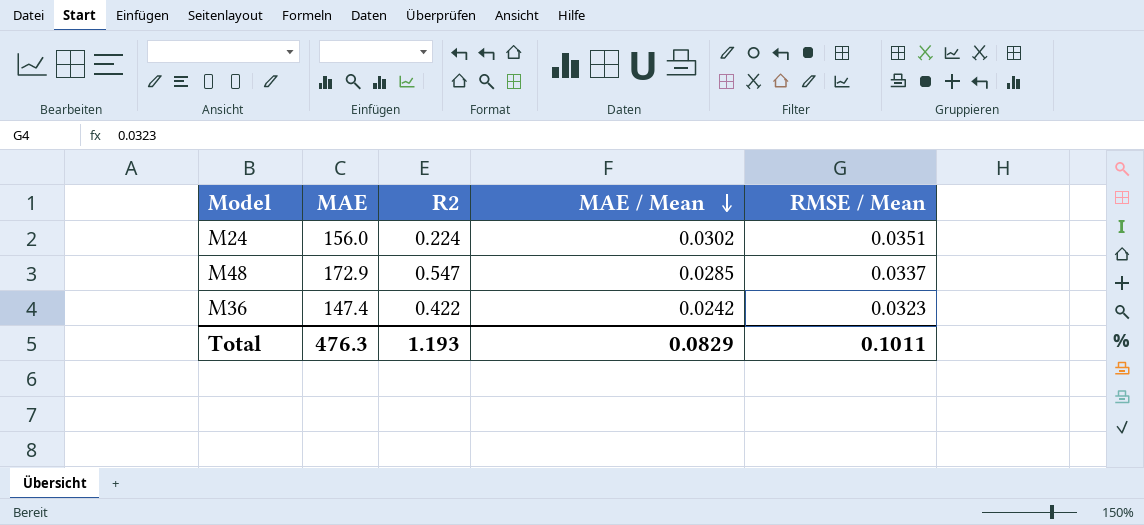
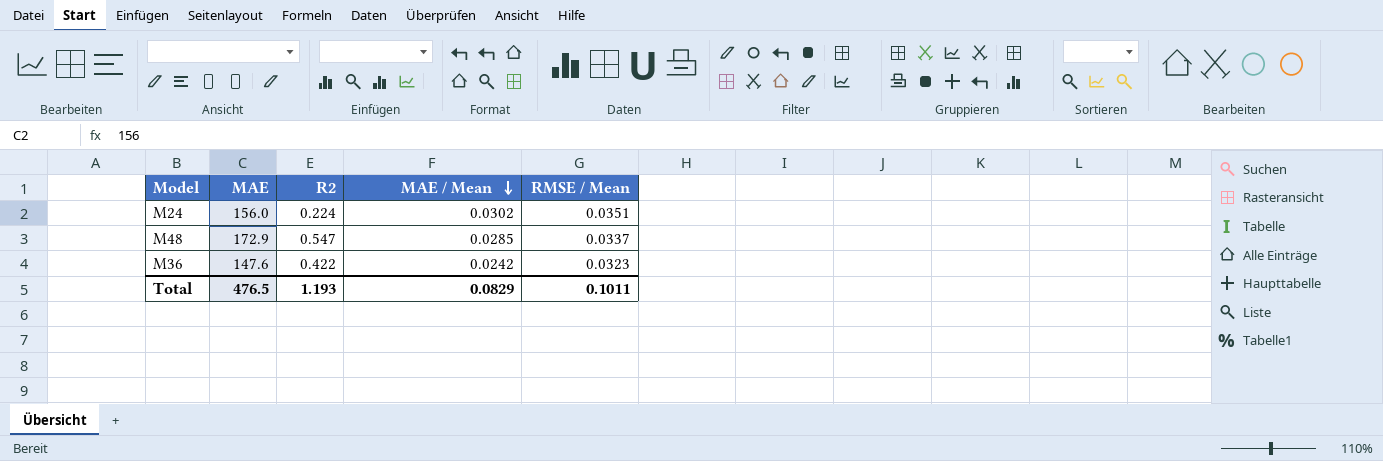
M36 | MAE: 147.4 -> 147.6
Total | MAE: 476.3 -> 476.5

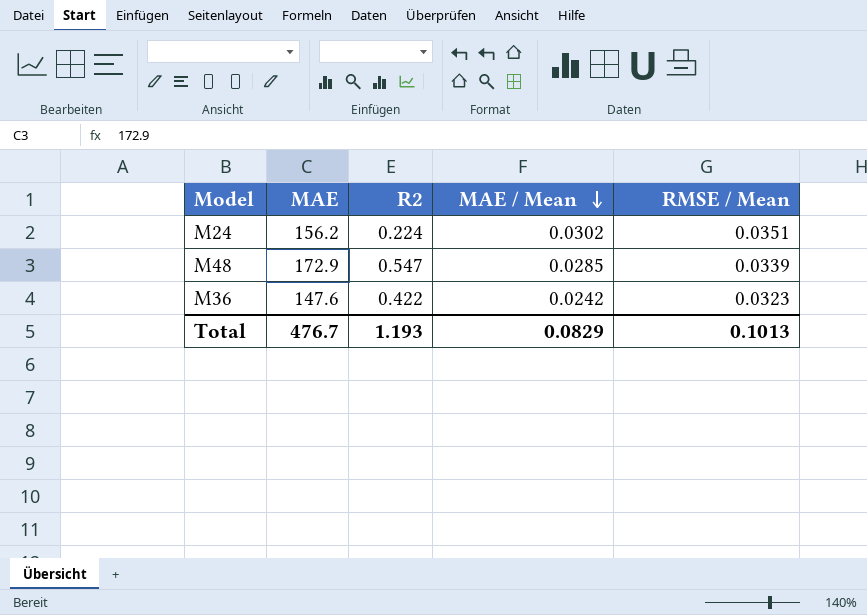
M24 | MAE: 156.0 -> 156.2
M48 | RMSE / Mean: 0.0337 -> 0.0339
Total | MAE: 476.5 -> 476.7
Total | RMSE / Mean: 0.1011 -> 0.1013

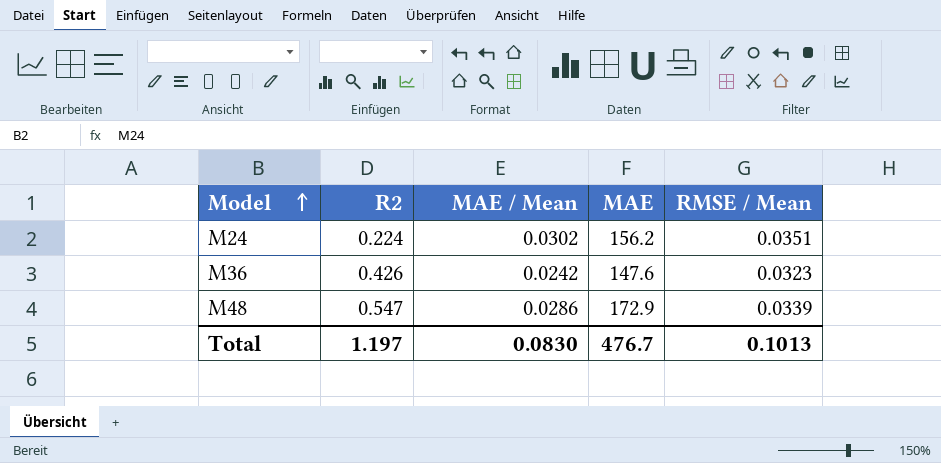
row order: MAE / Mean descending -> Model ascending
column MAE | position: 2 -> 4
M36 | R2: 0.422 -> 0.426
M48 | MAE / Mean: 0.0285 -> 0.0286
Total | R2: 1.193 -> 1.197
Total | MAE / Mean: 0.0829 -> 0.0830

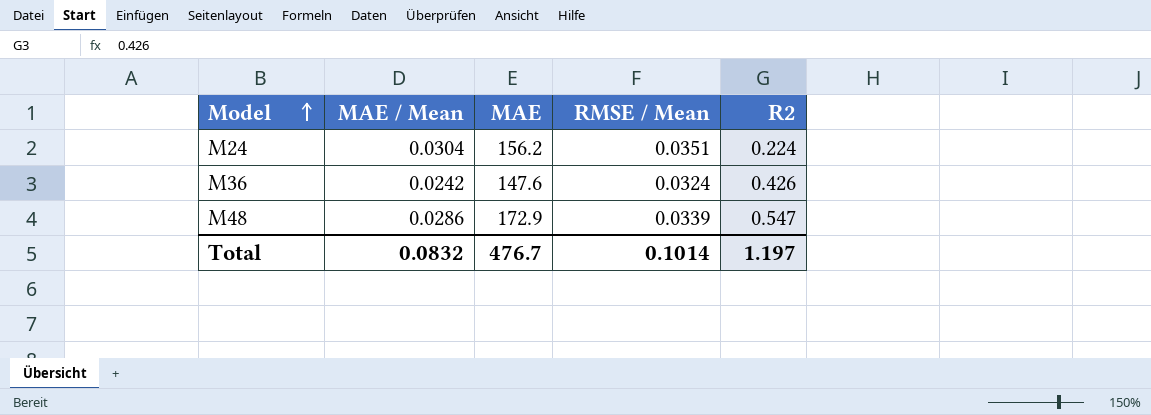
column R2 | position: 2 -> 5
M24 | MAE / Mean: 0.0302 -> 0.0304
M36 | RMSE / Mean: 0.0323 -> 0.0324
Total | MAE / Mean: 0.0830 -> 0.0832
Total | RMSE / Mean: 0.1013 -> 0.1014

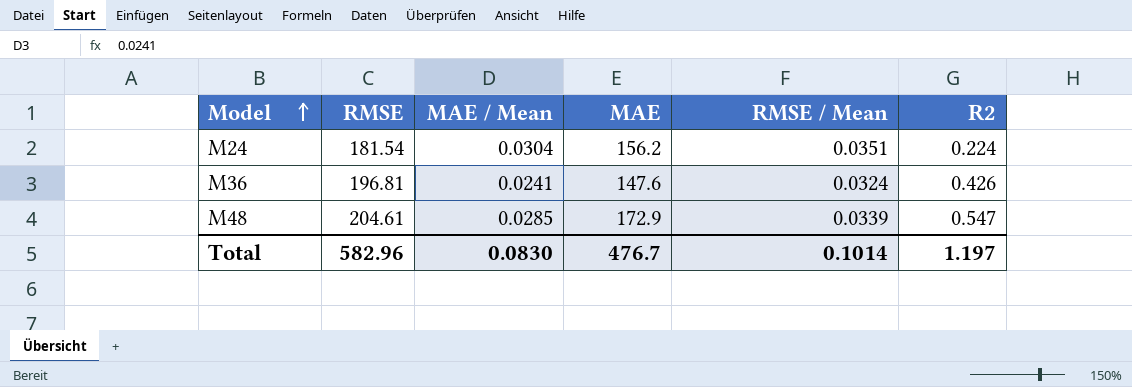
column RMSE | position: none -> 2
M36 | MAE / Mean: 0.0242 -> 0.0241
M48 | MAE / Mean: 0.0286 -> 0.0285
Total | MAE / Mean: 0.0832 -> 0.0830

